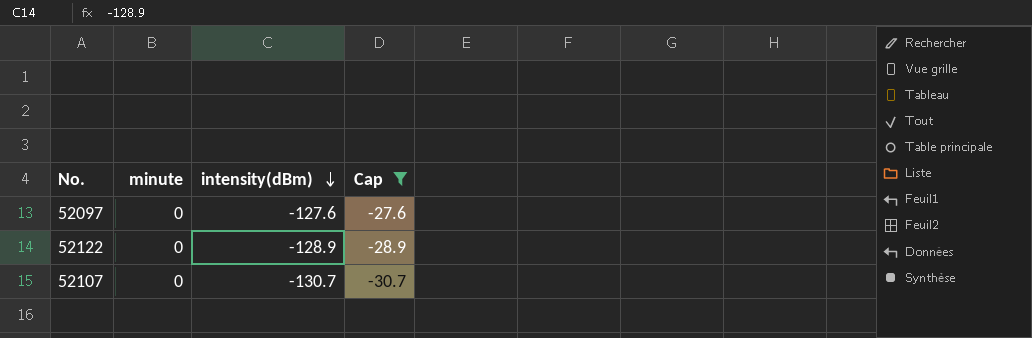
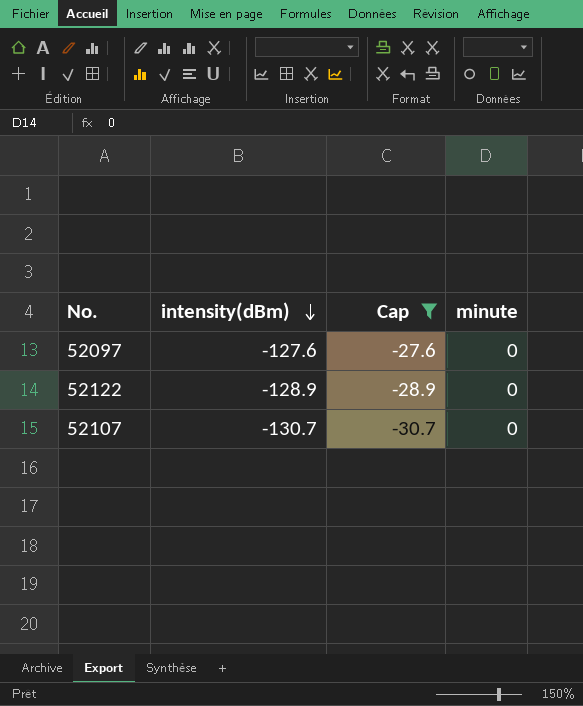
column minute | position: 2 -> 4

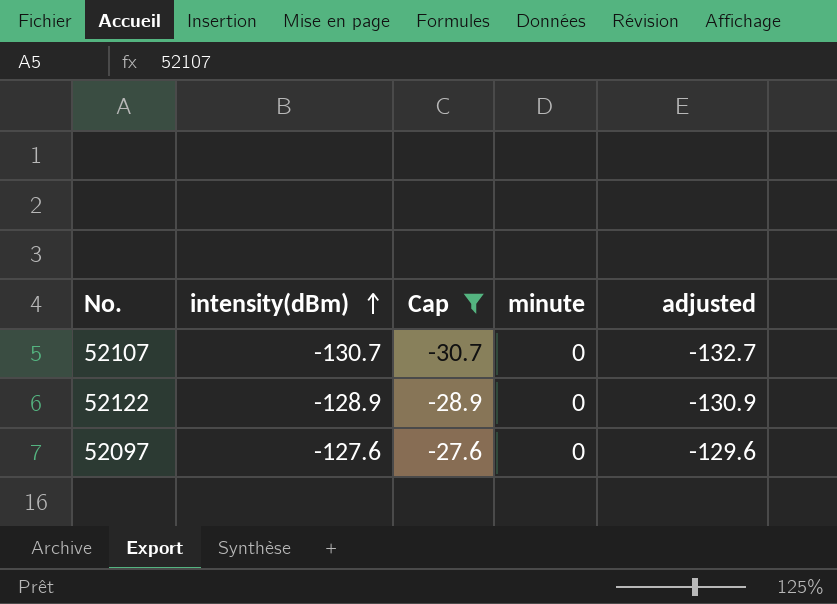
row order: intensity(dBm) descending -> intensity(dBm) ascending
column adjusted | formula: none -> [intensity(dBm)] - 2

